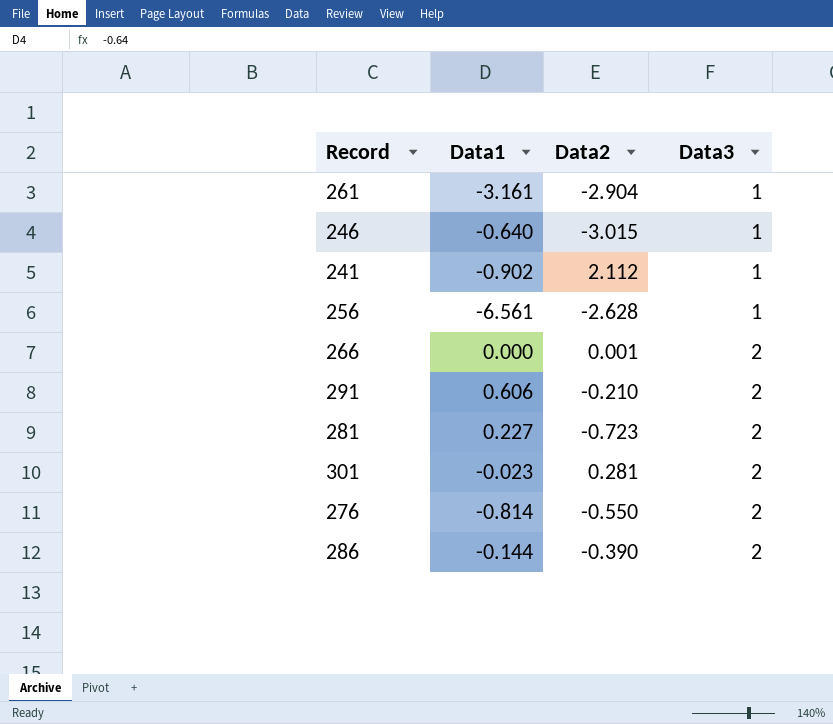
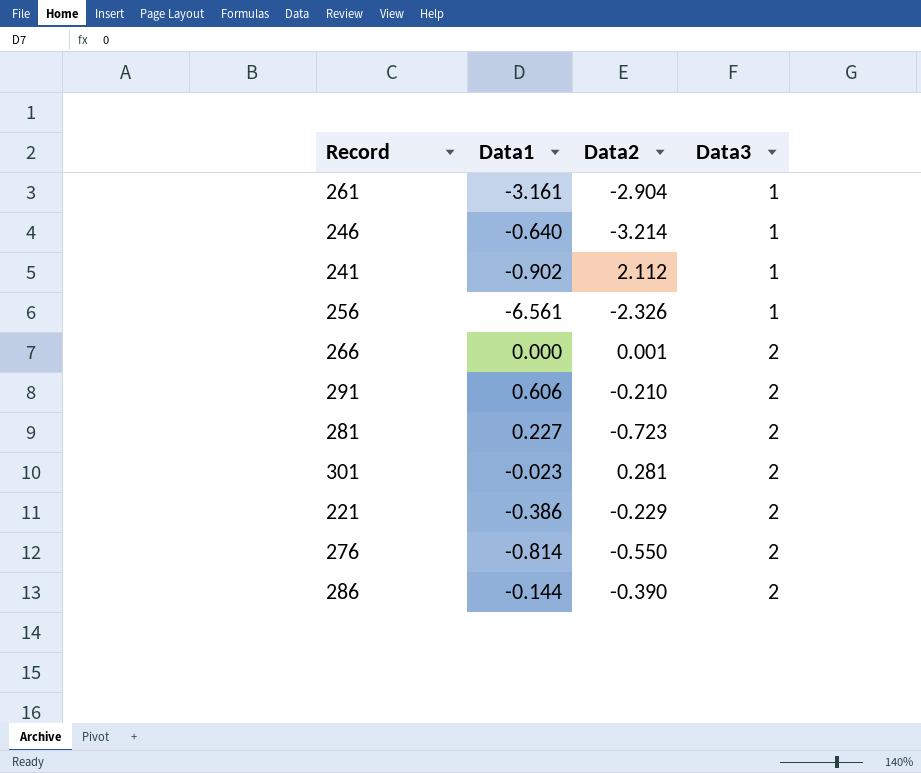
246 | Data2: -3.015 -> -3.214
256 | Data2: -2.628 -> -2.326
row 221: none -> -0.386 | -0.229 | 2

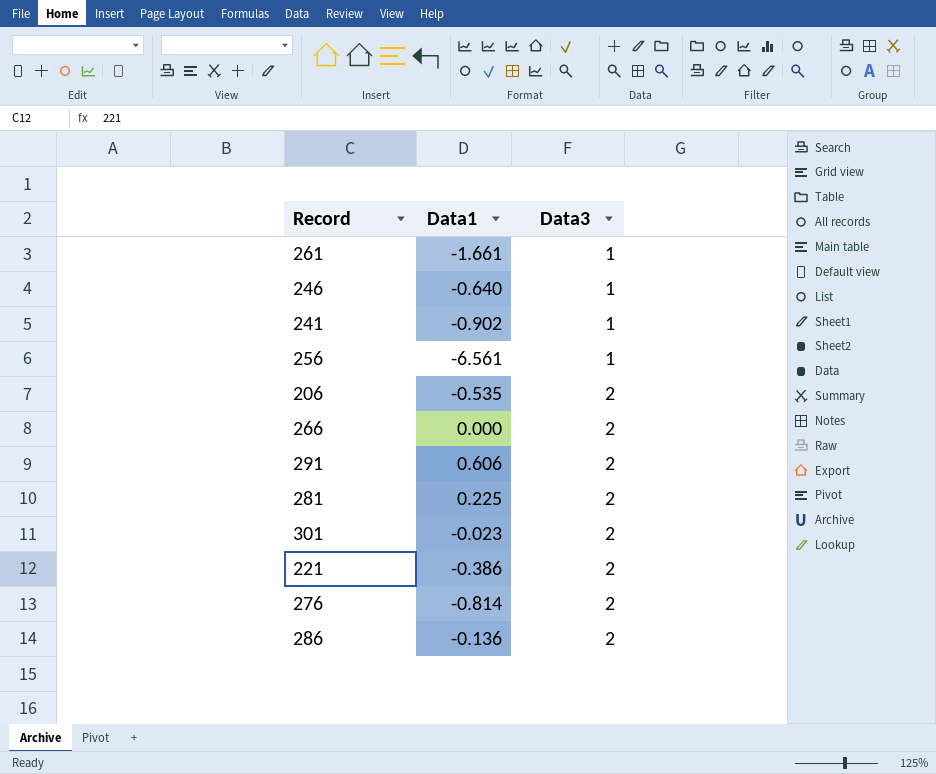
column Data2 | position: 3 -> none
261 | Data1: -3.161 -> -1.661
row 206: none -> -0.535 | 2
281 | Data1: 0.227 -> 0.225
286 | Data1: -0.144 -> -0.136

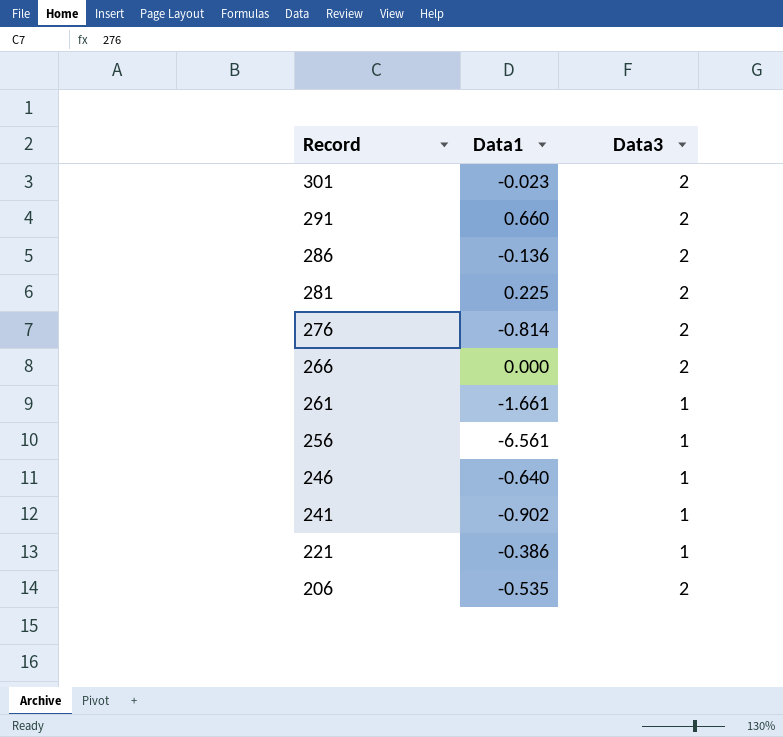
row order: Data3 ascending -> Record descending
291 | Data1: 0.606 -> 0.660
221 | Data3: 2 -> 1

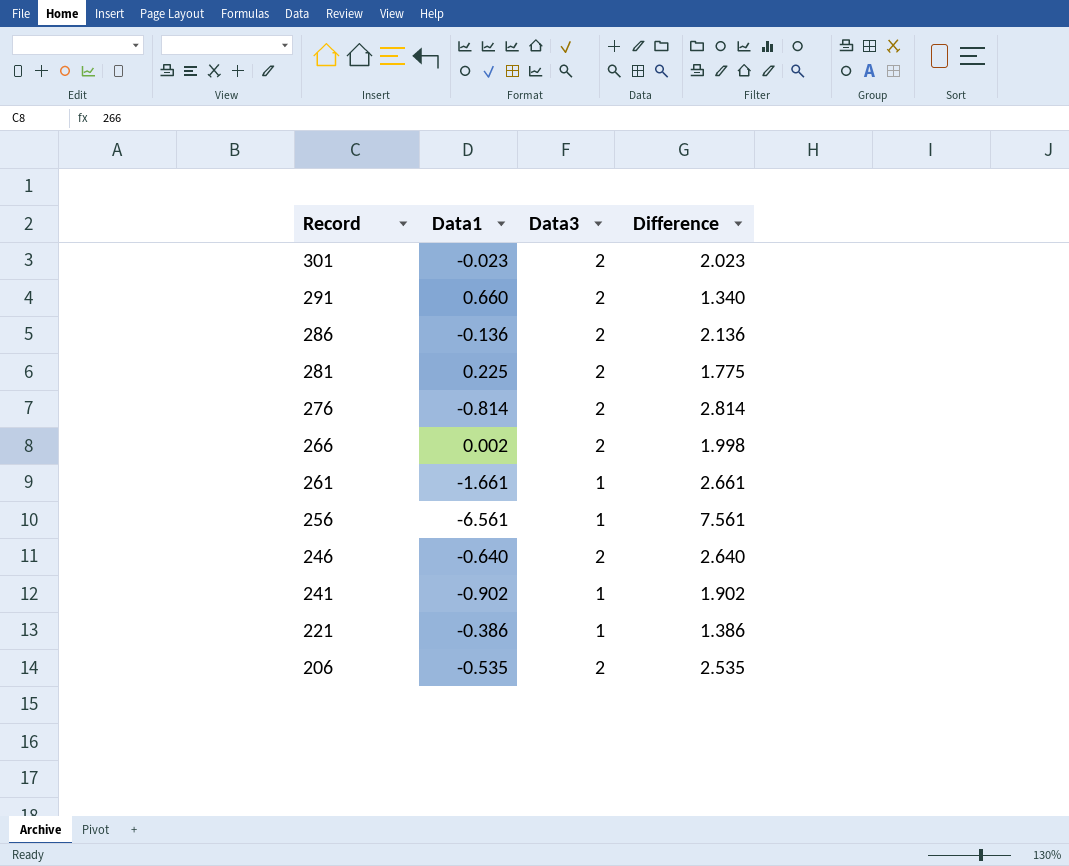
column Difference | formula: none -> [Data3] - [Data1]
266 | Data1: 0.000 -> 0.002
246 | Data3: 1 -> 2

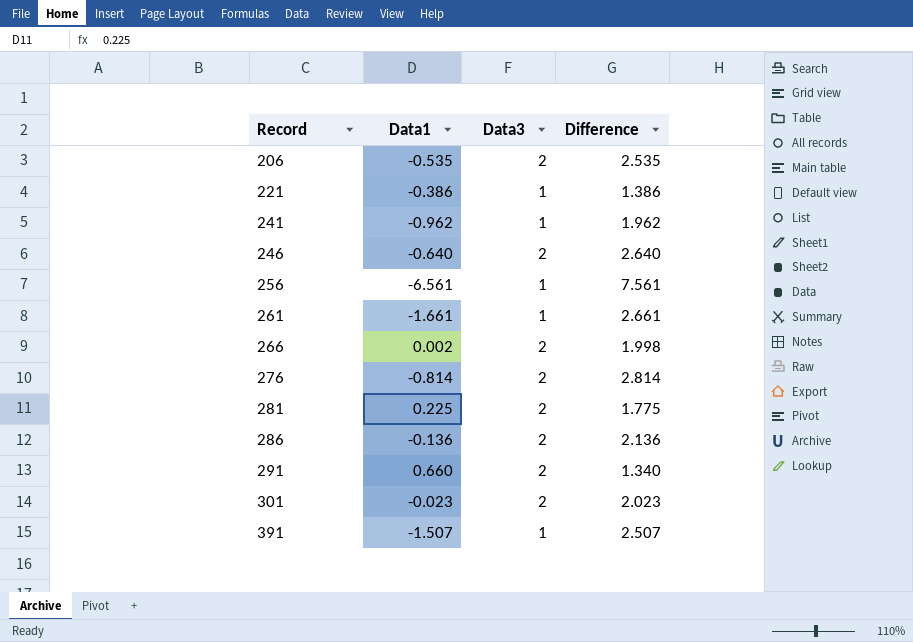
row order: Record descending -> Record ascending
241 | Data1: -0.902 -> -0.962
241 | Difference: 1.902 -> 1.962
row 391: none -> -1.507 | 1 | 2.507

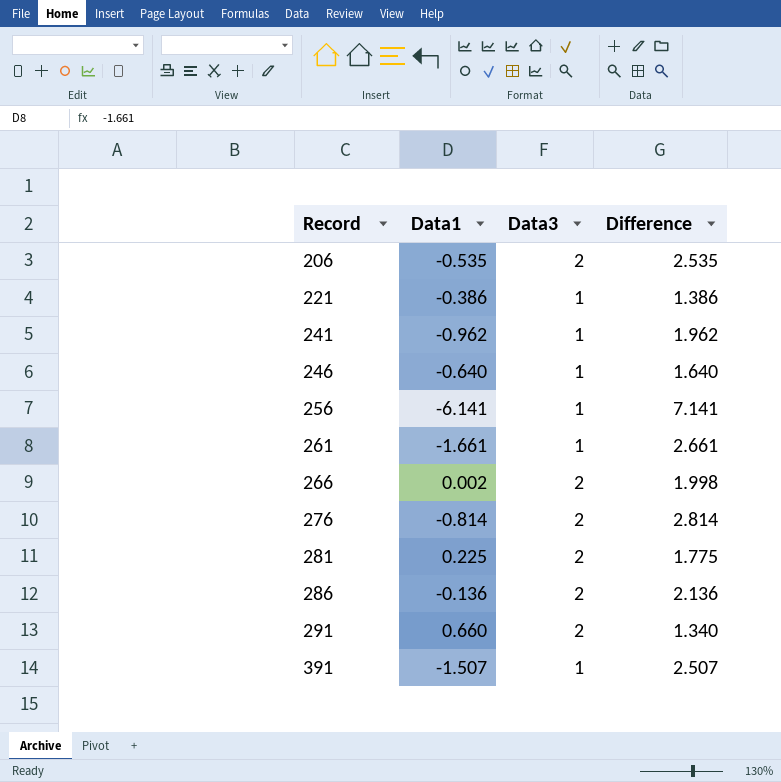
row 301: -0.023 | 2 | 2.023 -> none
246 | Data3: 2 -> 1
246 | Difference: 2.640 -> 1.640
256 | Data1: -6.561 -> -6.141
256 | Difference: 7.561 -> 7.141

